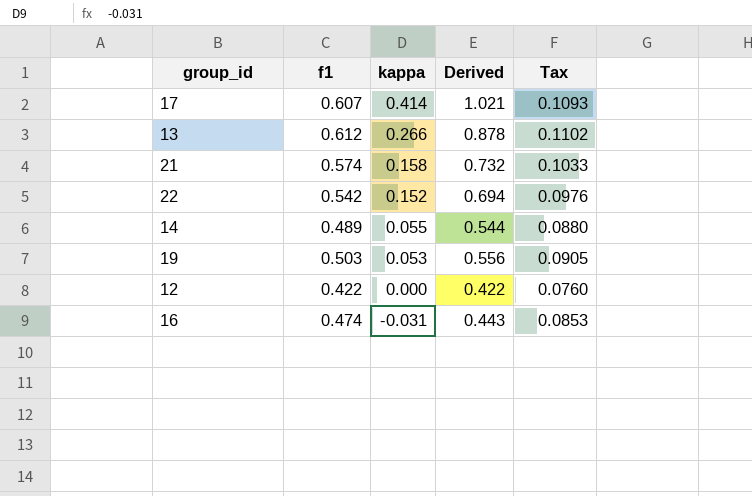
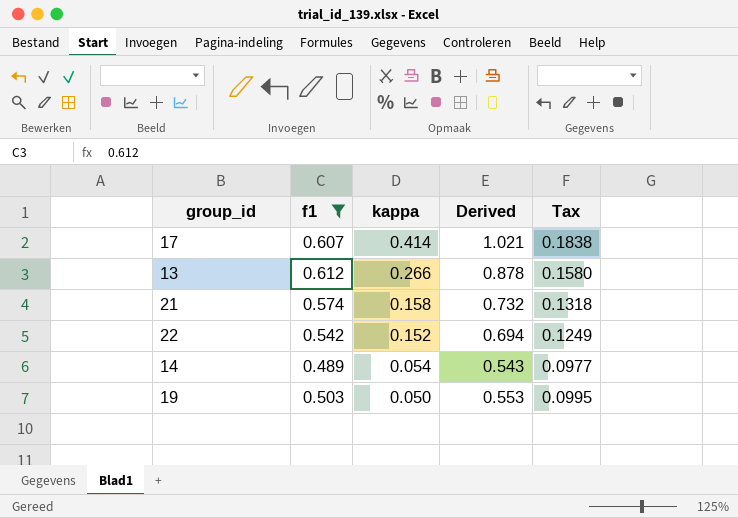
filter: none -> f1 >= 0.489
column Tax | formula: [f1] * 0.18 -> [Derived] * 0.18
14 | kappa: 0.055 -> 0.054
14 | Derived: 0.544 -> 0.543
19 | kappa: 0.053 -> 0.050
19 | Derived: 0.556 -> 0.553

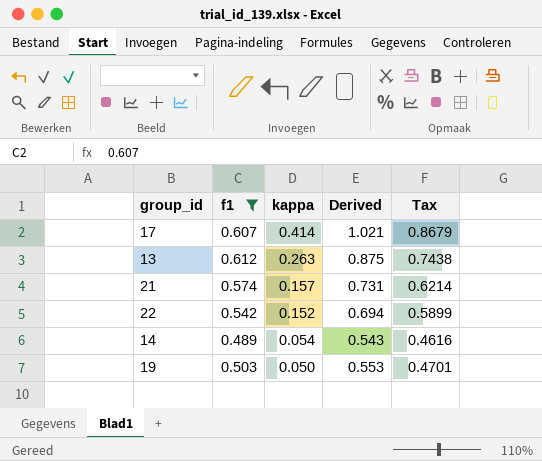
column Tax | formula: [Derived] * 0.18 -> [Derived] * 0.85
13 | kappa: 0.266 -> 0.263
13 | Derived: 0.878 -> 0.875
21 | kappa: 0.158 -> 0.157
21 | Derived: 0.732 -> 0.731

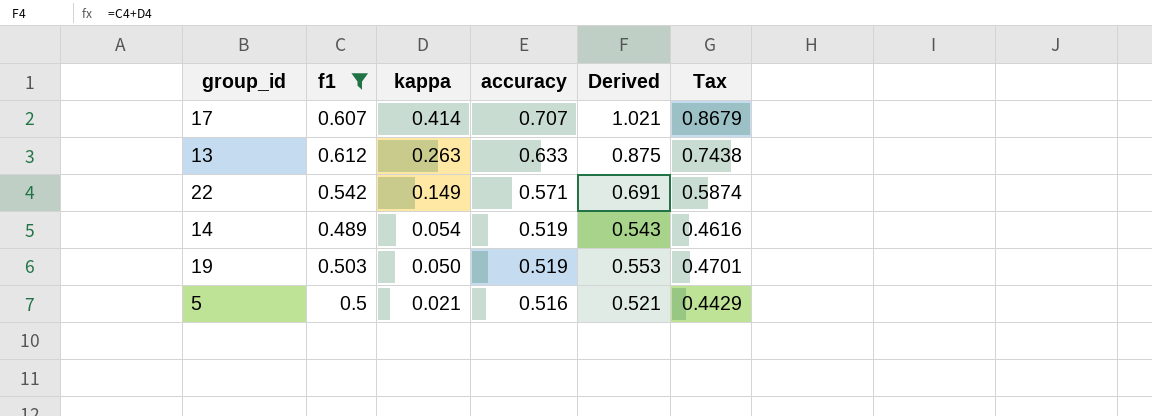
column accuracy | position: none -> 4
row 21: 0.574 | 0.157 | 0.731 | 0.6214 -> none
22 | kappa: 0.152 -> 0.149
22 | Derived: 0.694 -> 0.691
22 | Tax: 0.5899 -> 0.5874
row 5: none -> 0.5 | 0.021 | 0.516 | 0.521 | 0.4429

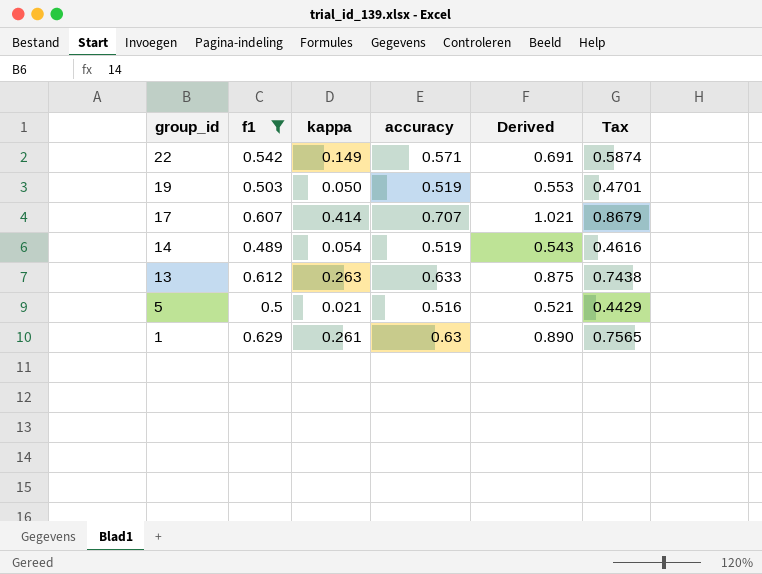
row order: kappa descending -> group_id descending
row 1: none -> 0.629 | 0.261 | 0.63 | 0.890 | 0.7565

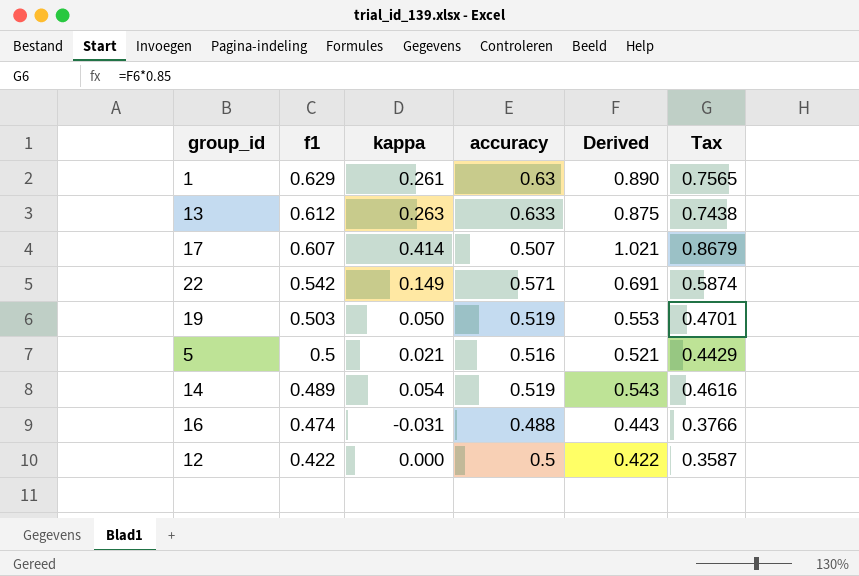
filter: f1 >= 0.489 -> none
row order: group_id descending -> f1 descending
17 | accuracy: 0.707 -> 0.507

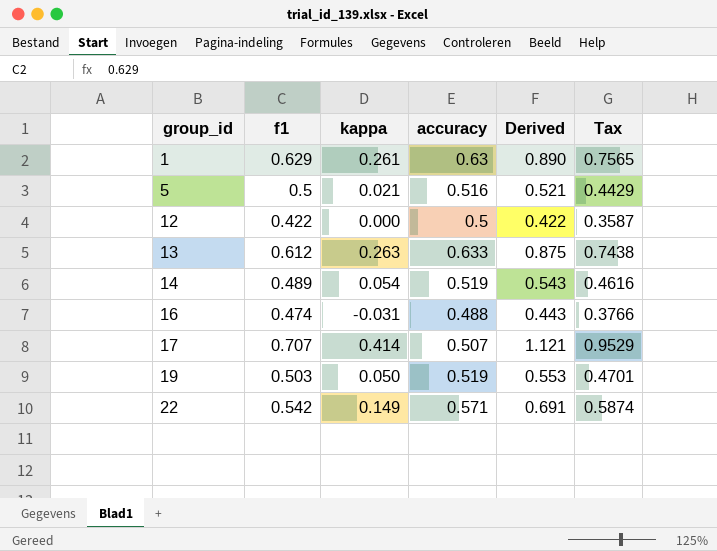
row order: f1 descending -> group_id ascending
17 | f1: 0.607 -> 0.707
17 | Derived: 1.021 -> 1.121
17 | Tax: 0.8679 -> 0.9529

